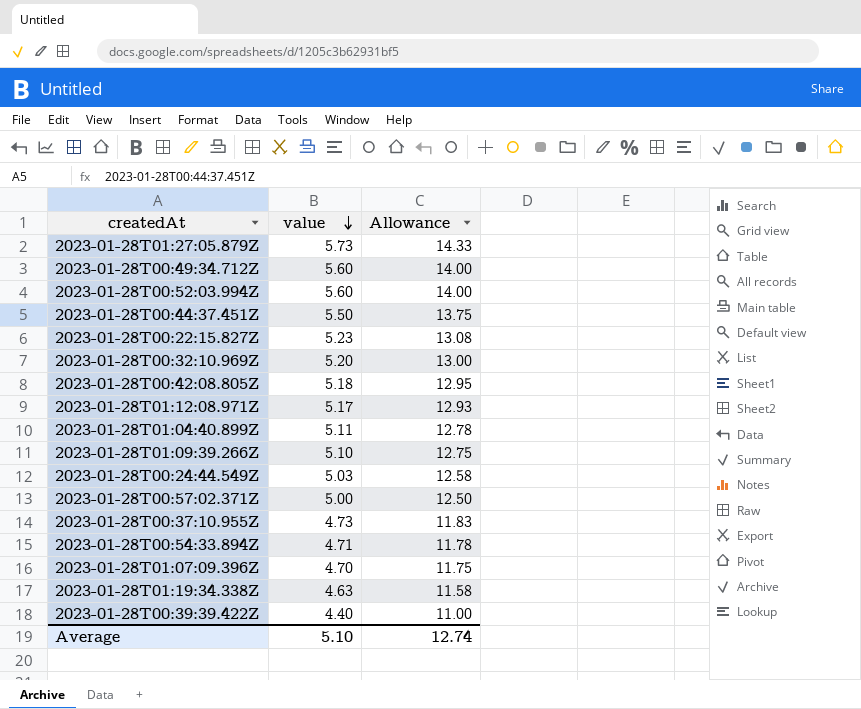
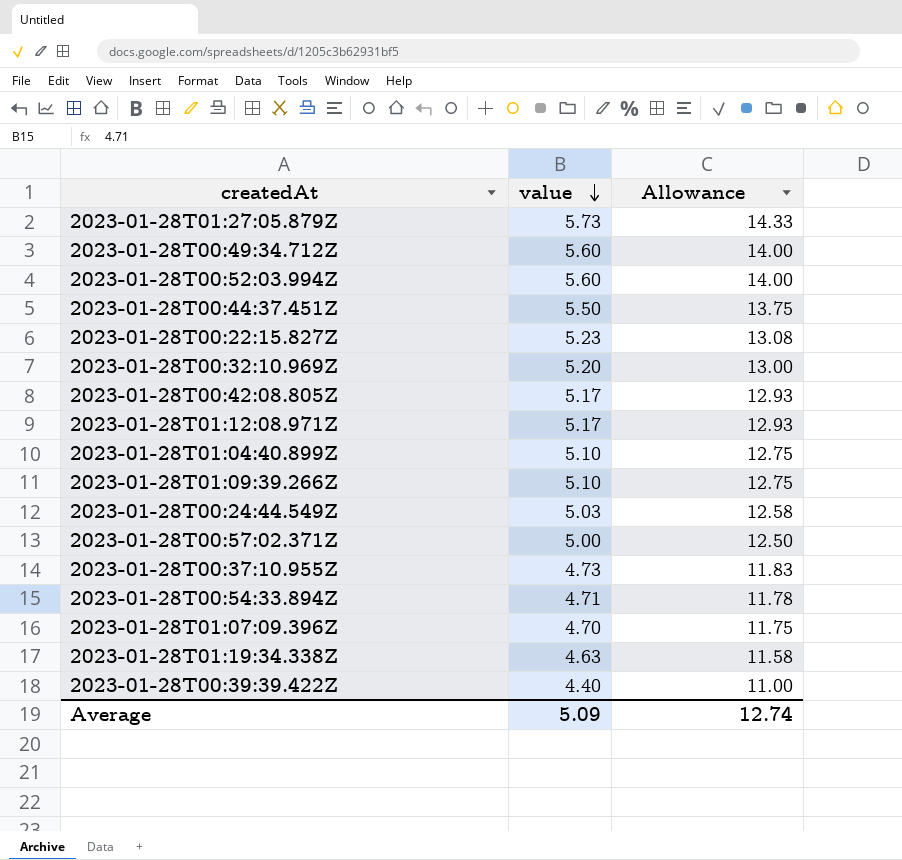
2023-01-28T00:42:08.805Z | value: 5.18 -> 5.17
2023-01-28T00:42:08.805Z | Allowance: 12.95 -> 12.93
2023-01-28T01:04:40.899Z | value: 5.11 -> 5.10
2023-01-28T01:04:40.899Z | Allowance: 12.78 -> 12.75
Average | value: 5.10 -> 5.09

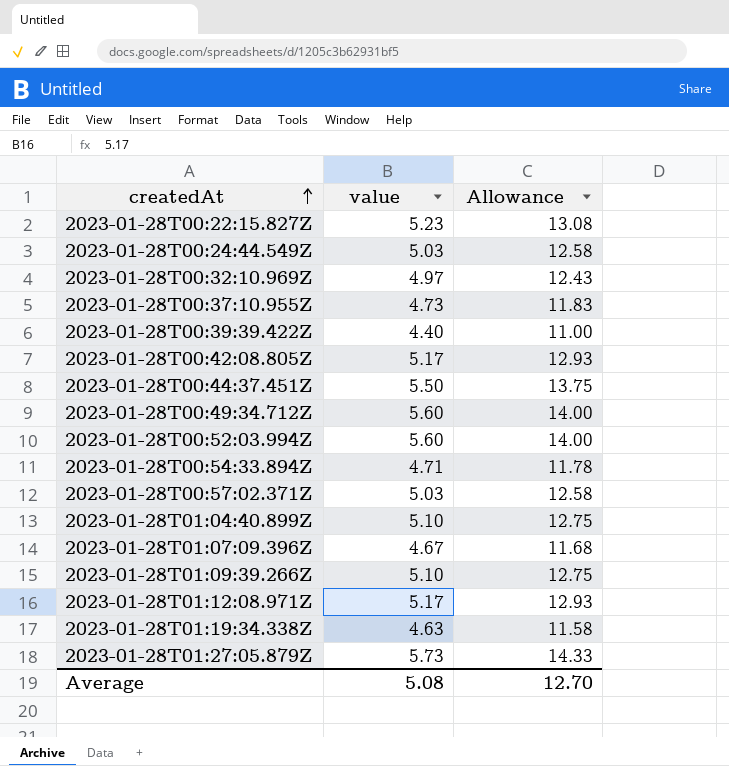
row order: value descending -> createdAt ascending
2023-01-28T00:32:10.969Z | value: 5.20 -> 4.97
2023-01-28T00:32:10.969Z | Allowance: 13.00 -> 12.43
2023-01-28T00:57:02.371Z | value: 5.00 -> 5.03
2023-01-28T00:57:02.371Z | Allowance: 12.50 -> 12.58
2023-01-28T01:07:09.396Z | value: 4.70 -> 4.67
2023-01-28T01:07:09.396Z | Allowance: 11.75 -> 11.68
Average | value: 5.09 -> 5.08
Average | Allowance: 12.74 -> 12.70

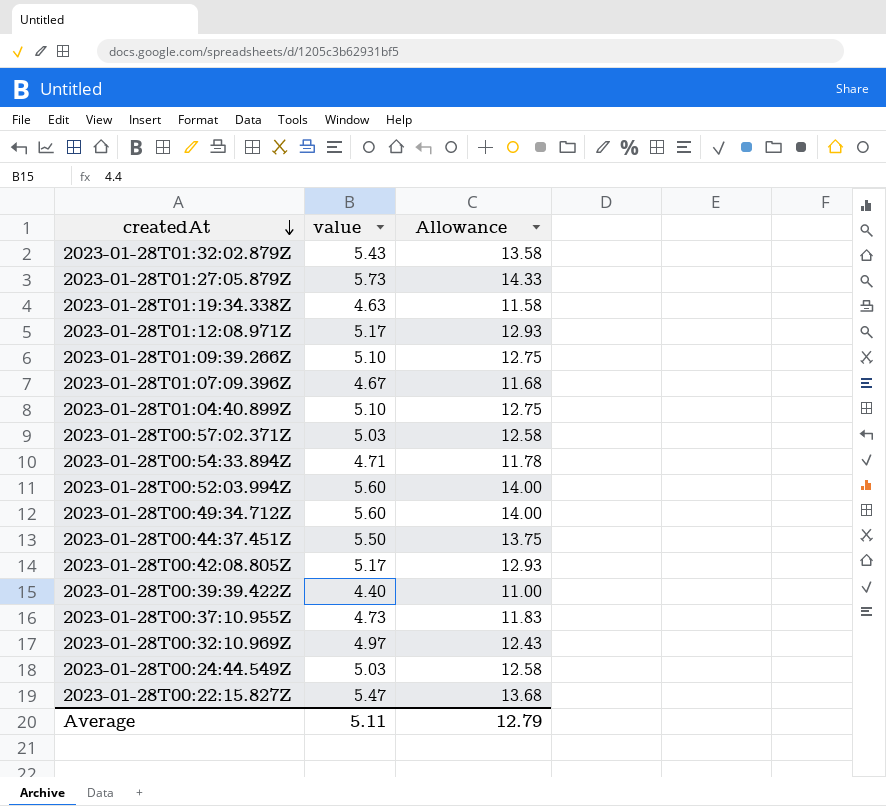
row order: createdAt ascending -> createdAt descending
row 2023-01-28T01:32:02.879Z: none -> 5.43 | 13.58
2023-01-28T00:22:15.827Z | value: 5.23 -> 5.47
2023-01-28T00:22:15.827Z | Allowance: 13.08 -> 13.68
Average | value: 5.08 -> 5.11
Average | Allowance: 12.70 -> 12.79

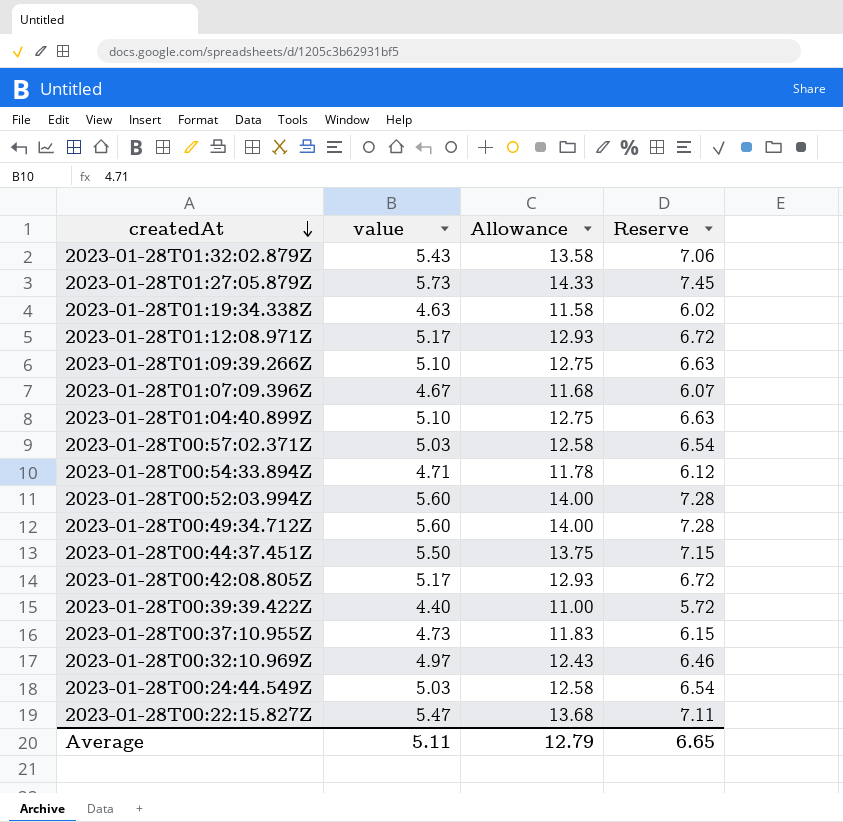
column Reserve | formula: none -> [value] * 1.3

